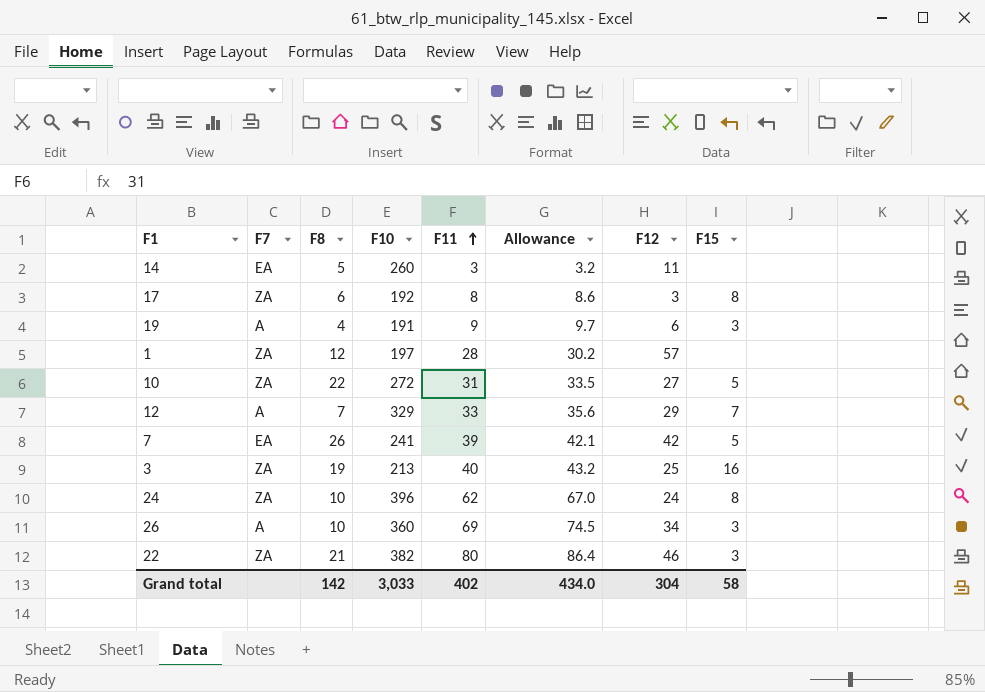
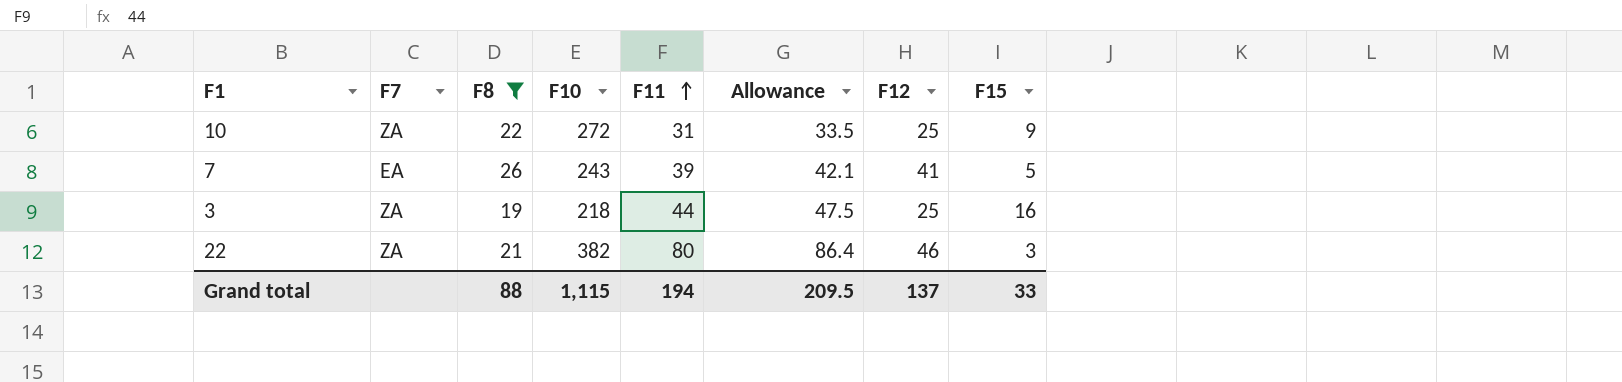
filter: none -> F8 >= 19
10 | F12: 27 -> 25
10 | F15: 5 -> 9
7 | F10: 241 -> 243
7 | F12: 42 -> 41
3 | F10: 213 -> 218
3 | F11: 40 -> 44
3 | Allowance: 43.2 -> 47.5
Grand total | F8: 142 -> 88
Grand total | F10: 3,033 -> 1,115
Grand total | F11: 402 -> 194
Grand total | Allowance: 434.0 -> 209.5
Grand total | F12: 304 -> 137
Grand total | F15: 58 -> 33

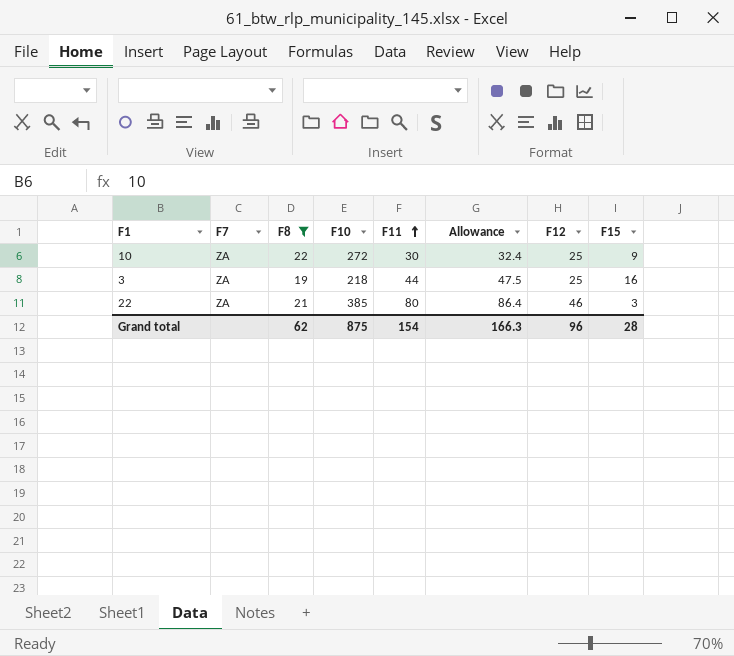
row 7: EA | 26 | 243 | 39 | 42.1 | 41 | 5 -> none
10 | F11: 31 -> 30
10 | Allowance: 33.5 -> 32.4
22 | F10: 382 -> 385
Grand total | F8: 88 -> 62
Grand total | F10: 1,115 -> 875
Grand total | F11: 194 -> 154
Grand total | Allowance: 209.5 -> 166.3
Grand total | F12: 137 -> 96
Grand total | F15: 33 -> 28

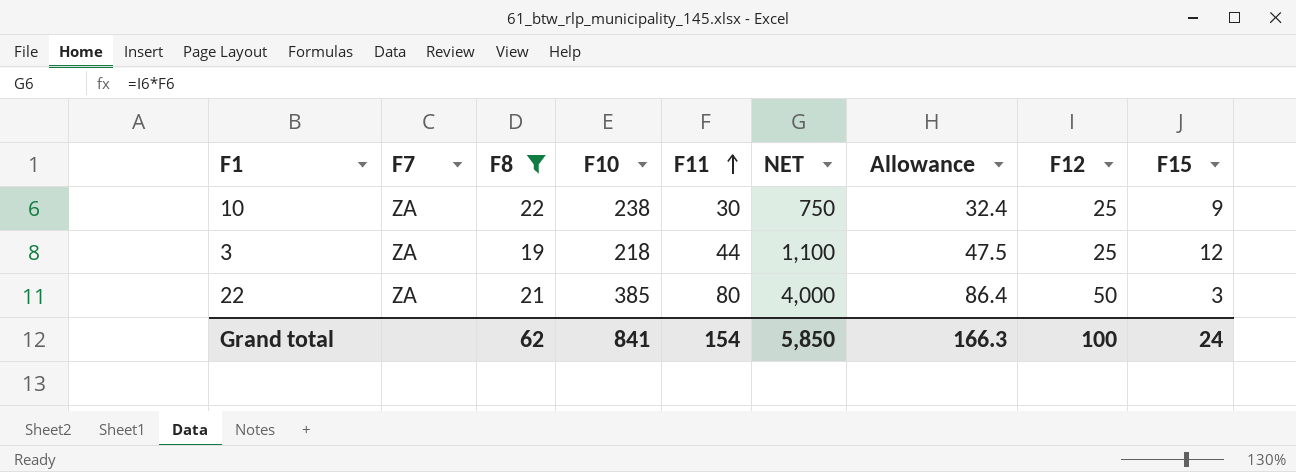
column NET | formula: none -> [F11] * [F12]
10 | F10: 272 -> 238
3 | F15: 16 -> 12
22 | F12: 46 -> 50
Grand total | F10: 875 -> 841
Grand total | F12: 96 -> 100
Grand total | F15: 28 -> 24

